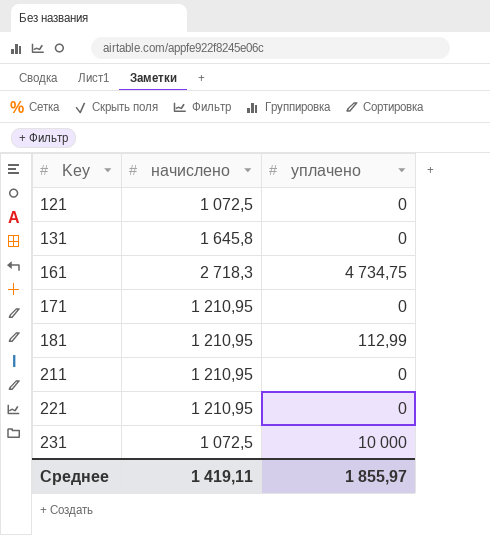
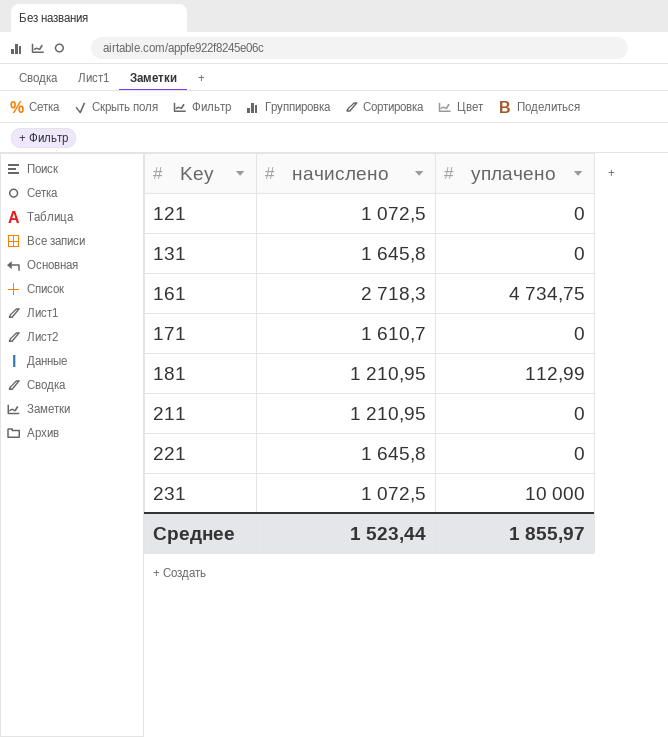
171 | начислено: 1 210,95 -> 1 610,7
221 | начислено: 1 210,95 -> 1 645,8
Среднее | начислено: 1 419,11 -> 1 523,44

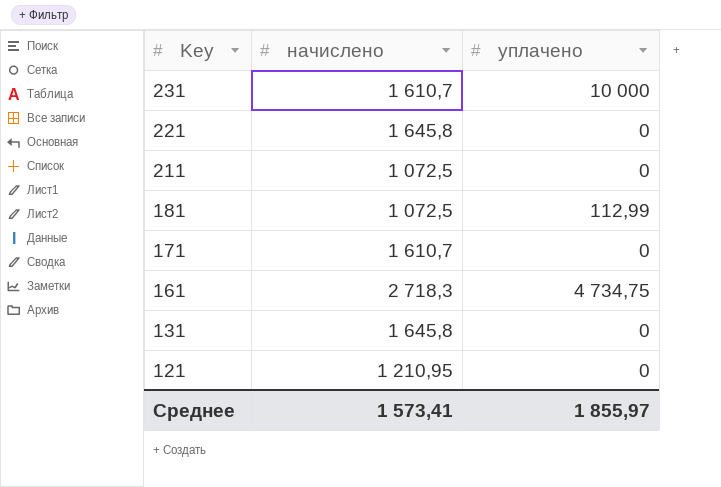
row order: Key ascending -> Key descending
231 | начислено: 1 072,5 -> 1 610,7
211 | начислено: 1 210,95 -> 1 072,5
181 | начислено: 1 210,95 -> 1 072,5
121 | начислено: 1 072,5 -> 1 210,95
Среднее | начислено: 1 523,44 -> 1 573,41

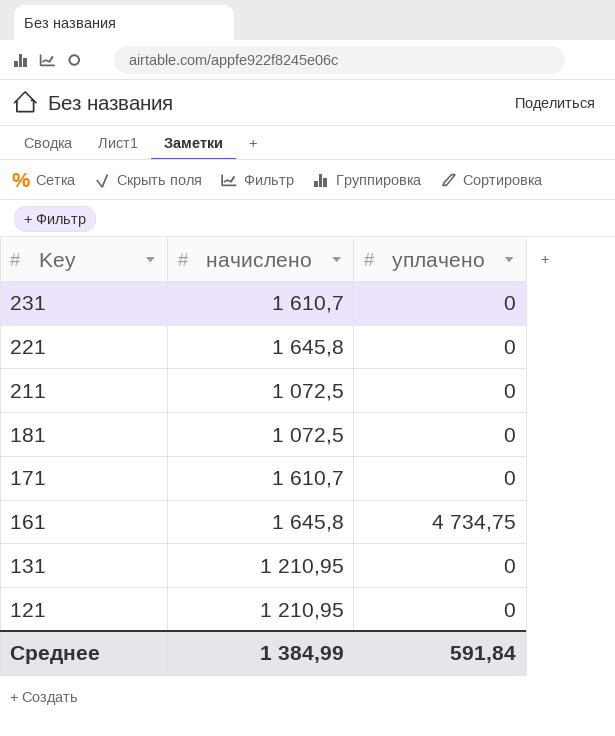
231 | уплачено: 10 000 -> 0
181 | уплачено: 112,99 -> 0
161 | начислено: 2 718,3 -> 1 645,8
131 | начислено: 1 645,8 -> 1 210,95
Среднее | начислено: 1 573,41 -> 1 384,99
Среднее | уплачено: 1 855,97 -> 591,84

